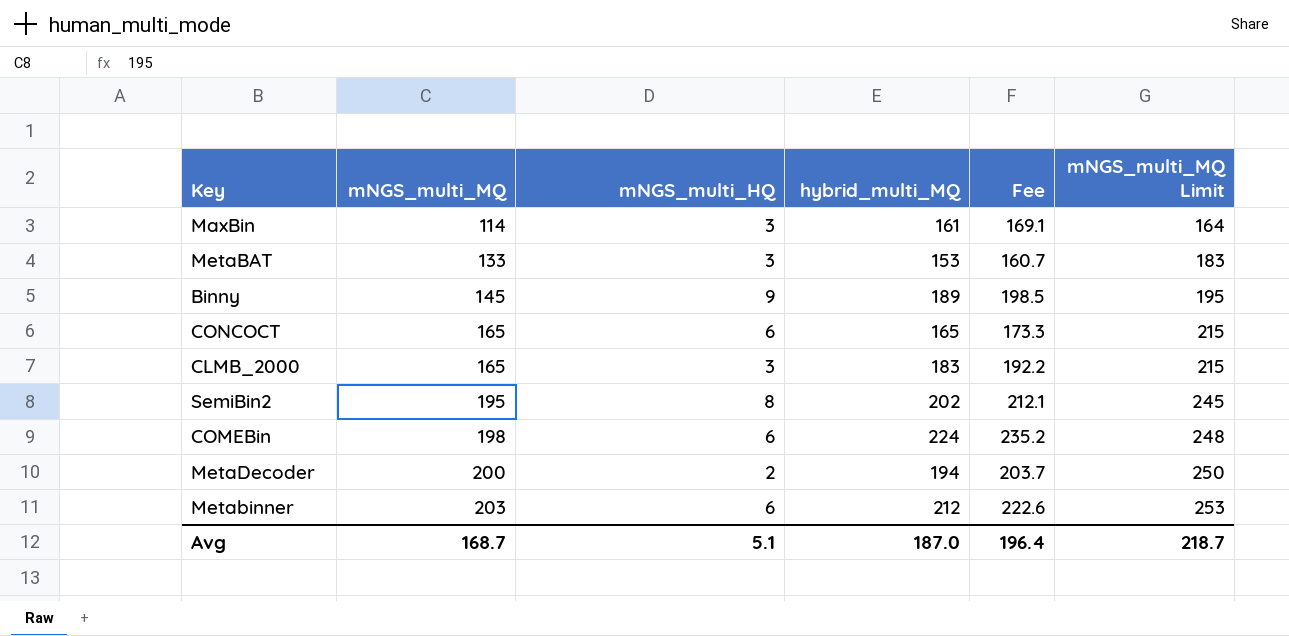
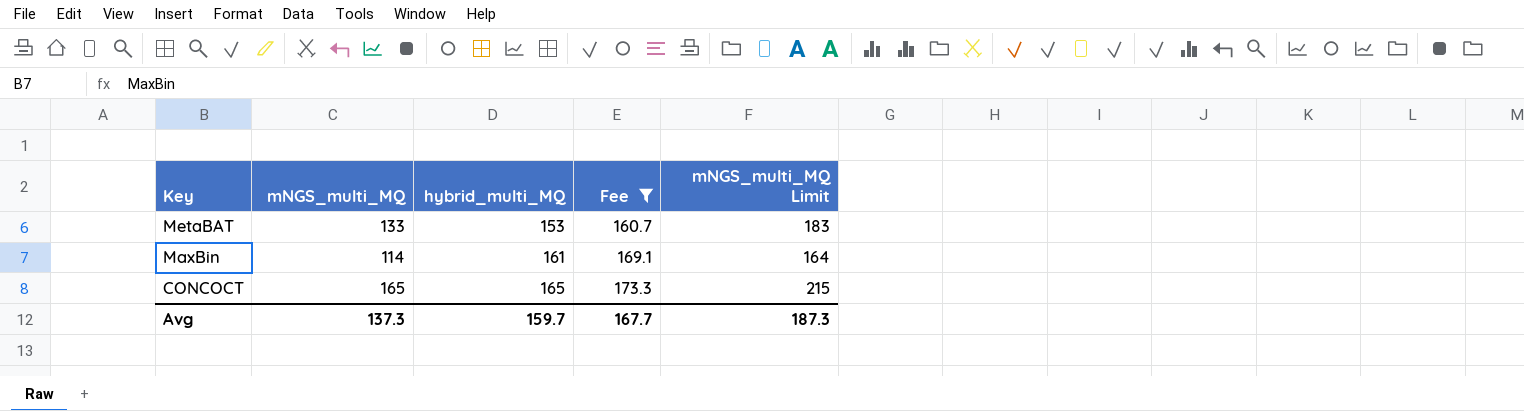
filter: none -> Fee <= 173.3
row order: mNGS_multi_MQ ascending -> Key descending
column mNGS_multi_HQ | position: 3 -> none
Avg | mNGS_multi_MQ: 168.7 -> 137.3
Avg | hybrid_multi_MQ: 187.0 -> 159.7
Avg | Fee: 196.4 -> 167.7
Avg | mNGS_multi_MQ Limit: 218.7 -> 187.3

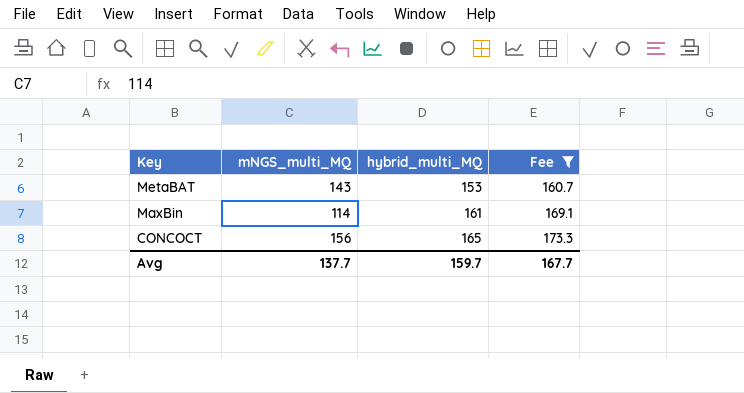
column mNGS_multi_MQ Limit | formula: [mNGS_multi_MQ] + 50 -> none
MetaBAT | mNGS_multi_MQ: 133 -> 143
CONCOCT | mNGS_multi_MQ: 165 -> 156
Avg | mNGS_multi_MQ: 137.3 -> 137.7

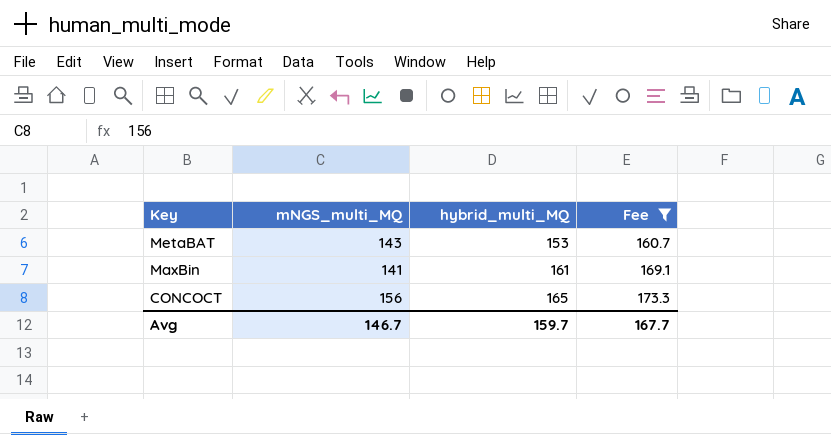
MaxBin | mNGS_multi_MQ: 114 -> 141
Avg | mNGS_multi_MQ: 137.7 -> 146.7

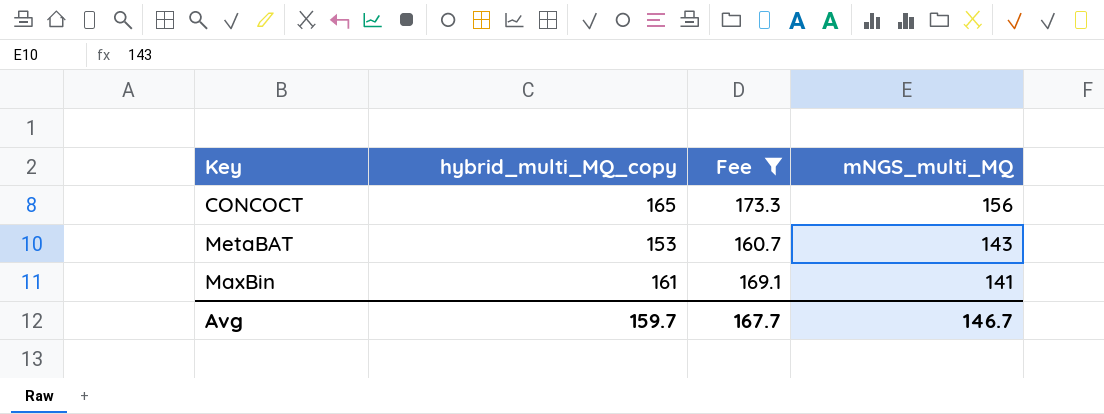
row order: Key descending -> mNGS_multi_MQ descending
column name: hybrid_multi_MQ -> hybrid_multi_MQ_copy
column mNGS_multi_MQ | position: 2 -> 4

